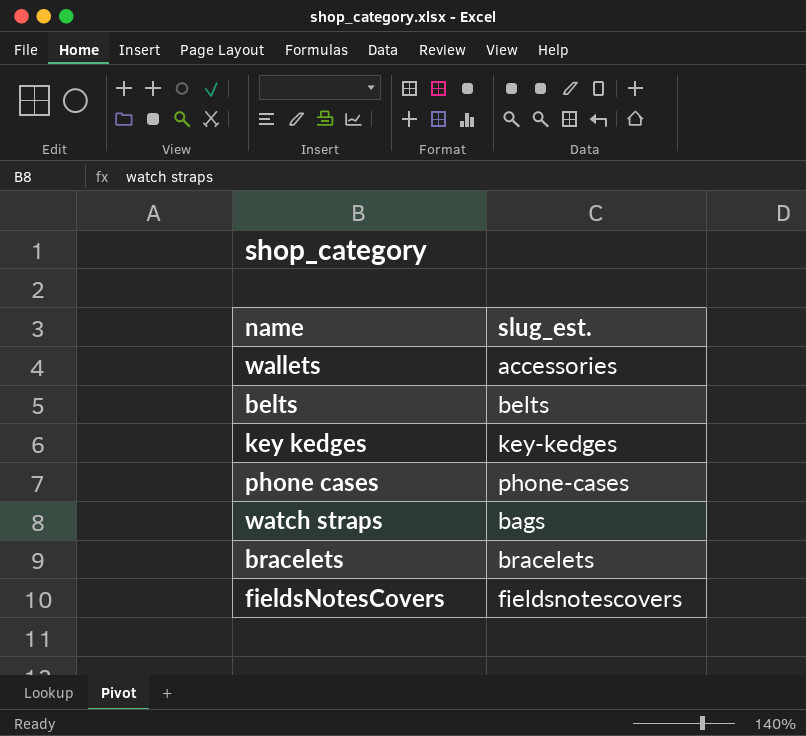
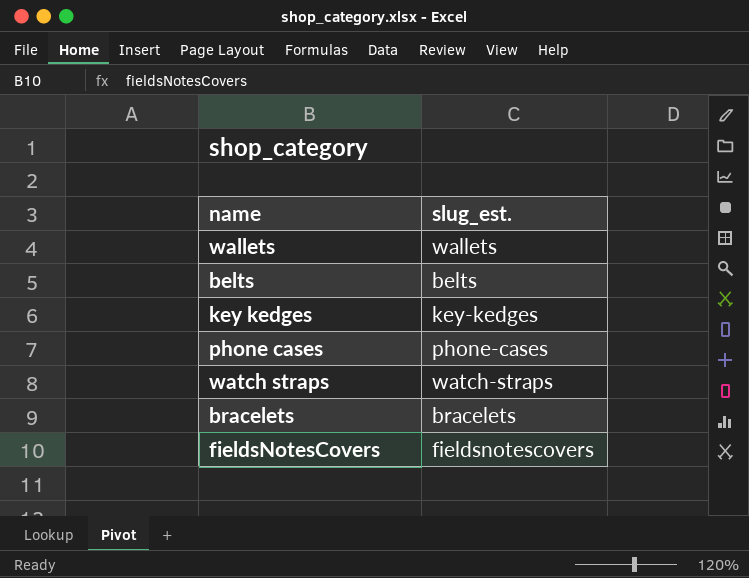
wallets | slug_est.: accessories -> wallets
watch straps | slug_est.: bags -> watch-straps

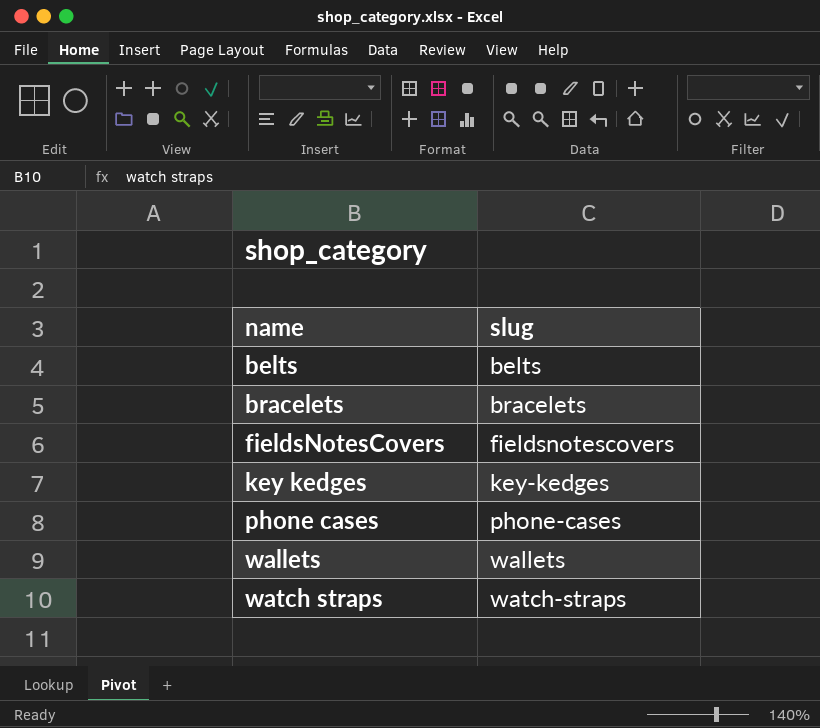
row order: none -> name ascending
column name: slug_est. -> slug

